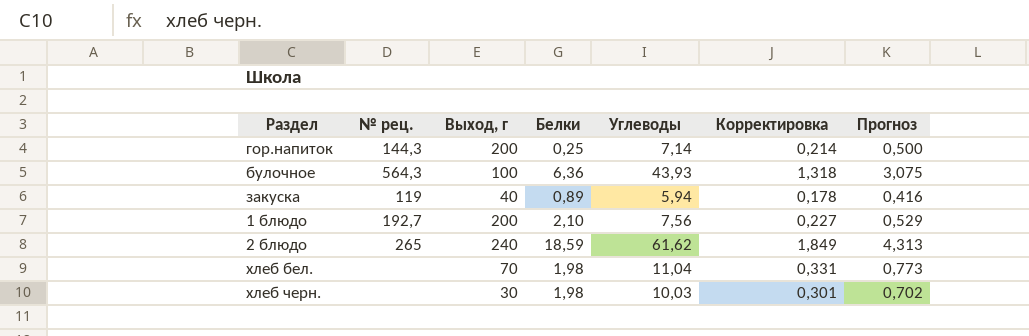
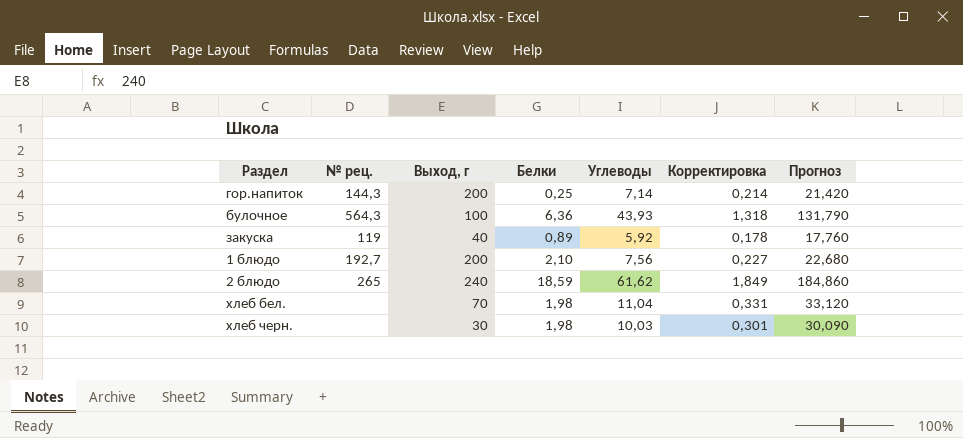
column Прогноз | formula: [Углеводы] * 0,07 -> [Углеводы] * 3
закуска | Углеводы: 5,94 -> 5,92

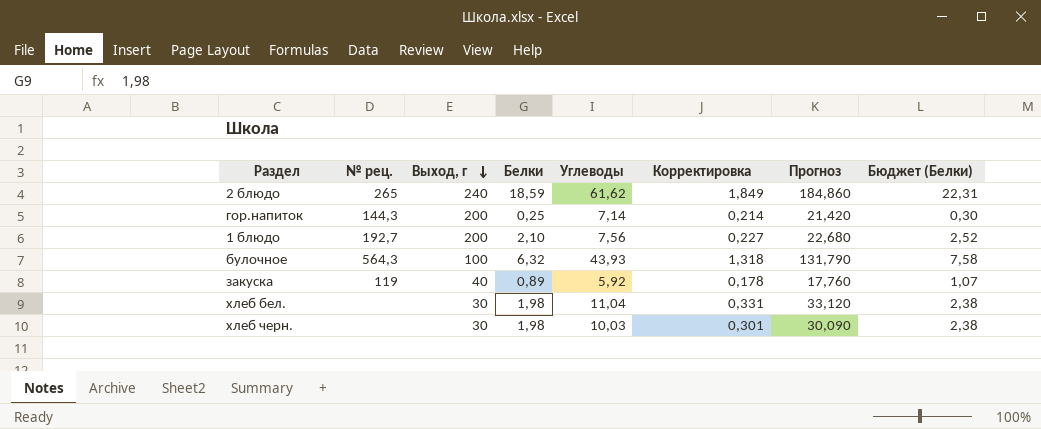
row order: none -> Выход, г descending
column Бюджет (Белки) | formula: none -> [Белки] * 1,2
булочное | Белки: 6,36 -> 6,32
хлеб бел. | Выход, г: 70 -> 30

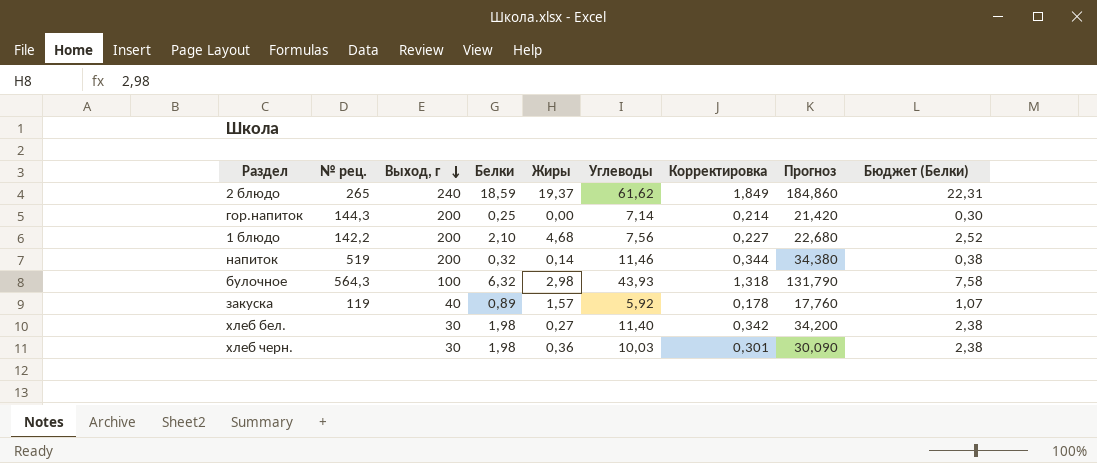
column Жиры | position: none -> 5
1 блюдо | № рец.: 192,7 -> 142,2
row напиток: none -> 519 | 200 | 0,32 | 0,14 | 11,46 | 0,344 | 34,380 | 0,38
хлеб бел. | Углеводы: 11,04 -> 11,40
хлеб бел. | Корректировка: 0,331 -> 0,342
хлеб бел. | Прогноз: 33,120 -> 34,200

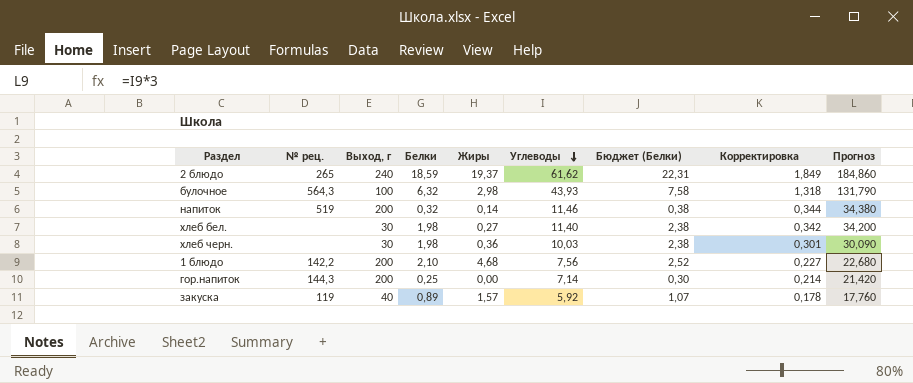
row order: Выход, г descending -> Углеводы descending
column Бюджет (Белки) | position: 9 -> 7

